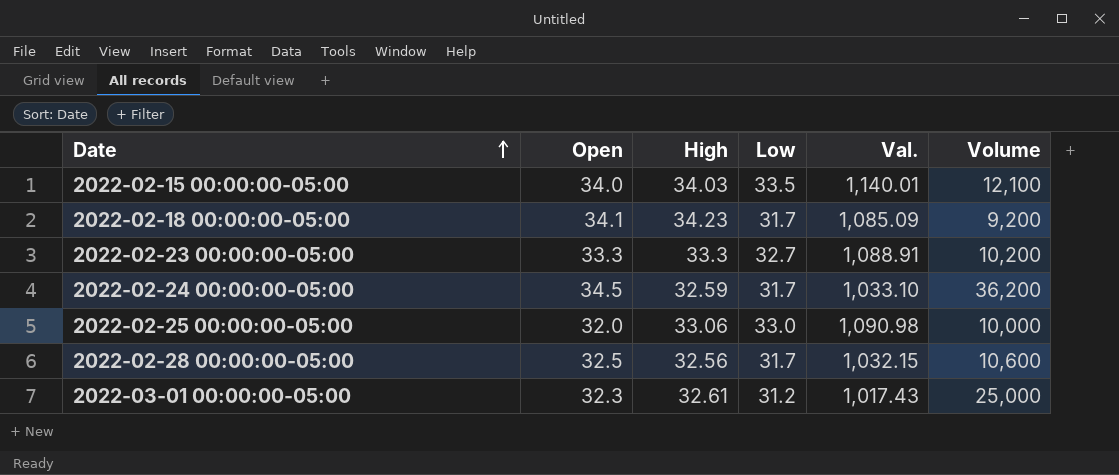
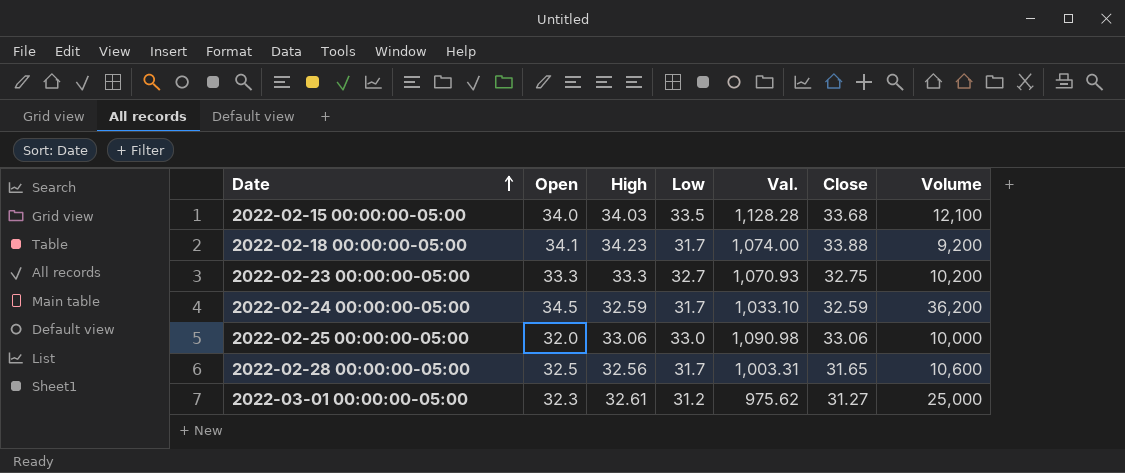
column Val. | formula: [High] * [Low] -> [Low] * [Close]
column Close | position: none -> 6

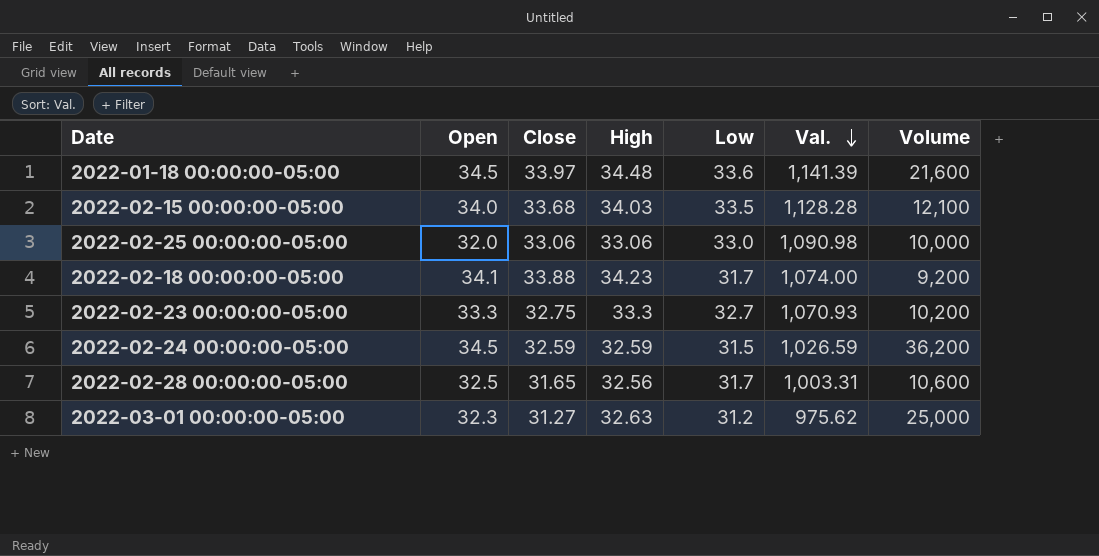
row order: Date ascending -> Val. descending
column Close | position: 6 -> 3
row 2022-01-18 00:00:00-05:00: none -> 34.5 | 33.97 | 34.48 | 33.6 | 1,141.39 | 21,600
2022-02-24 00:00:00-05:00 | Low: 31.7 -> 31.5
2022-02-24 00:00:00-05:00 | Val.: 1,033.10 -> 1,026.59
2022-03-01 00:00:00-05:00 | High: 32.61 -> 32.63

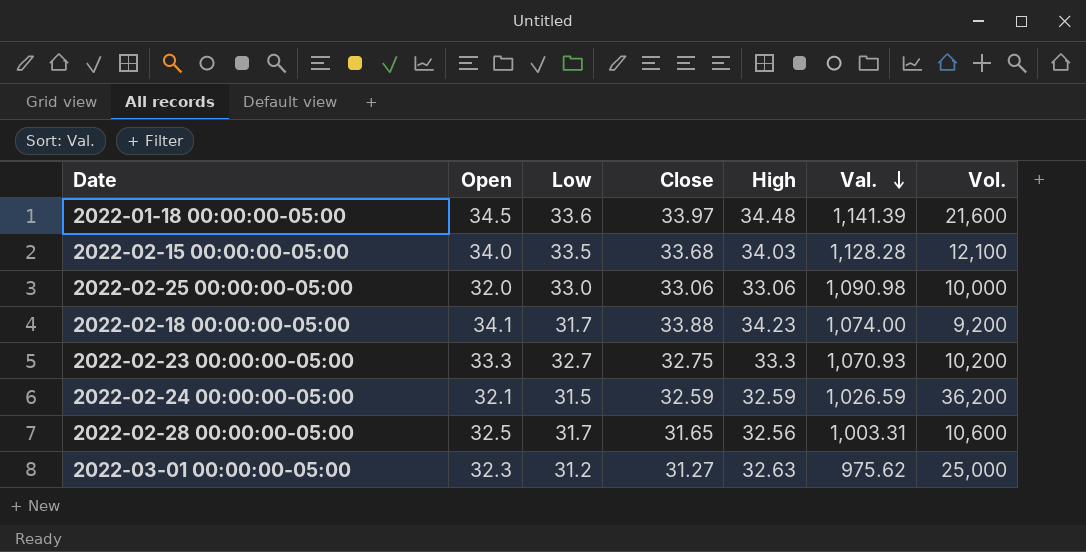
column Low | position: 5 -> 3
column name: Volume -> Vol.
2022-02-24 00:00:00-05:00 | Open: 34.5 -> 32.1

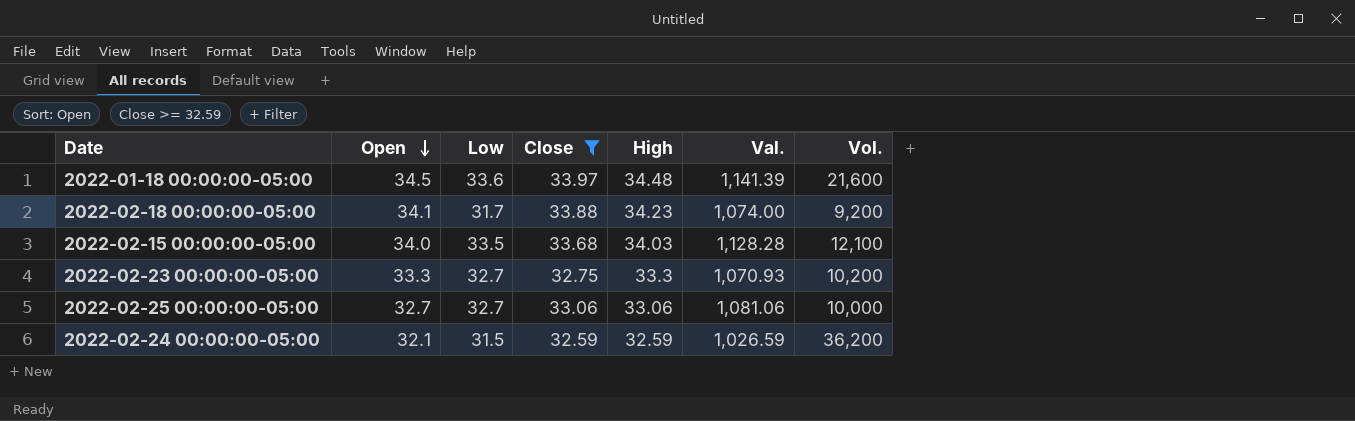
filter: none -> Close >= 32.59
row order: Val. descending -> Open descending
2022-02-25 00:00:00-05:00 | Open: 32.0 -> 32.7
2022-02-25 00:00:00-05:00 | Low: 33.0 -> 32.7
2022-02-25 00:00:00-05:00 | Val.: 1,090.98 -> 1,081.06

